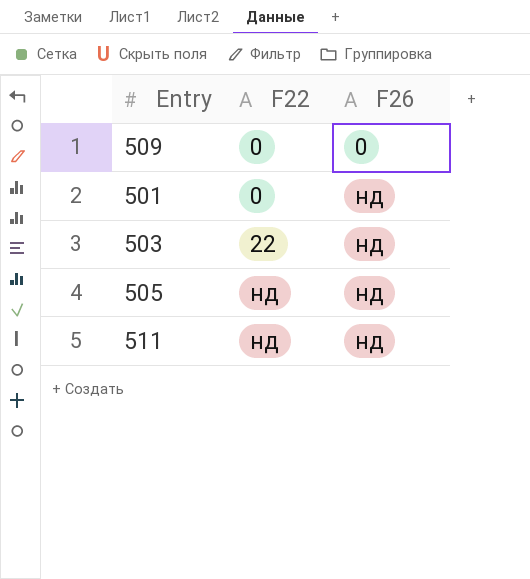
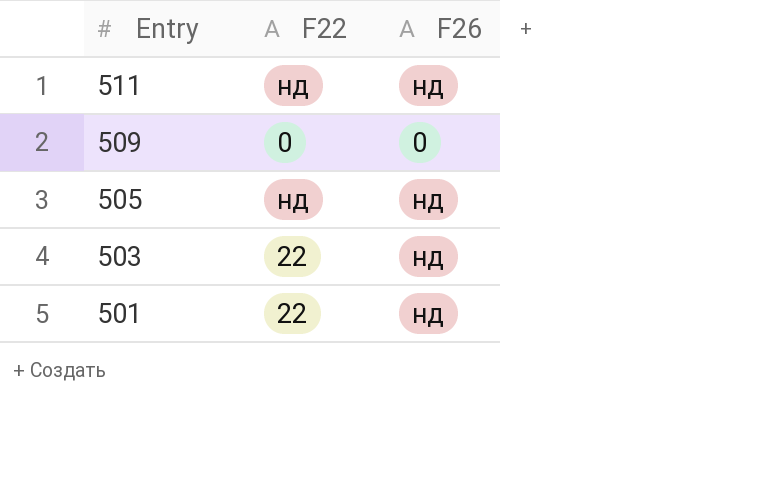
row order: F22 ascending -> Entry descending
501 | F22: 0 -> 22

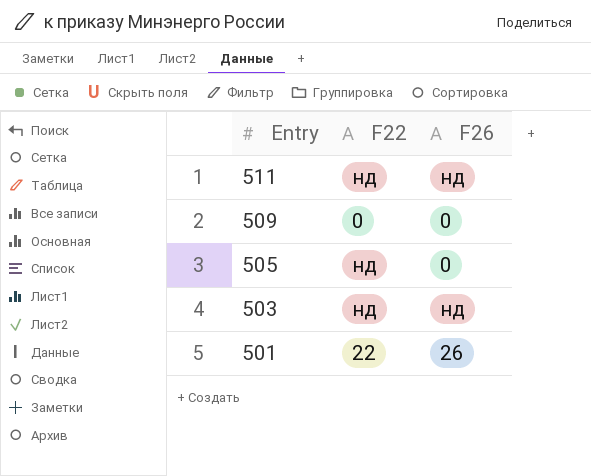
505 | F26: нд -> 0
503 | F22: 22 -> нд
501 | F26: нд -> 26

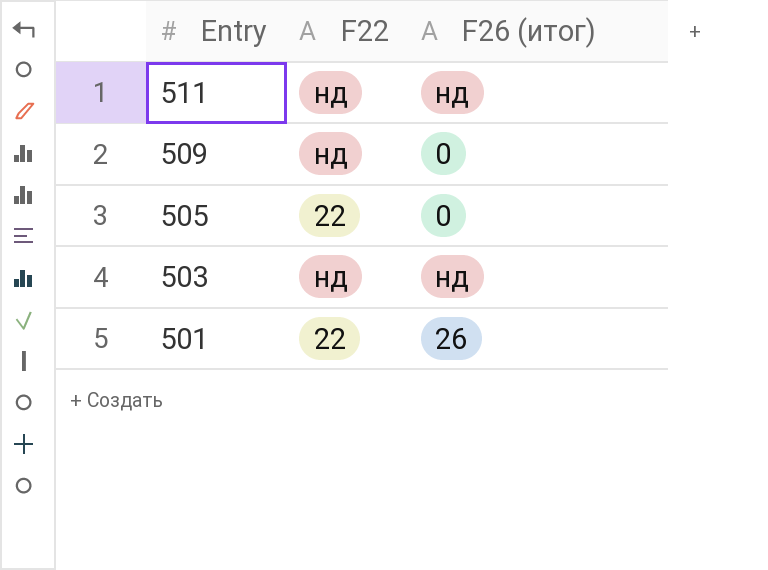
column name: F26 -> F26 (итог)
509 | F22: 0 -> нд
505 | F22: нд -> 22

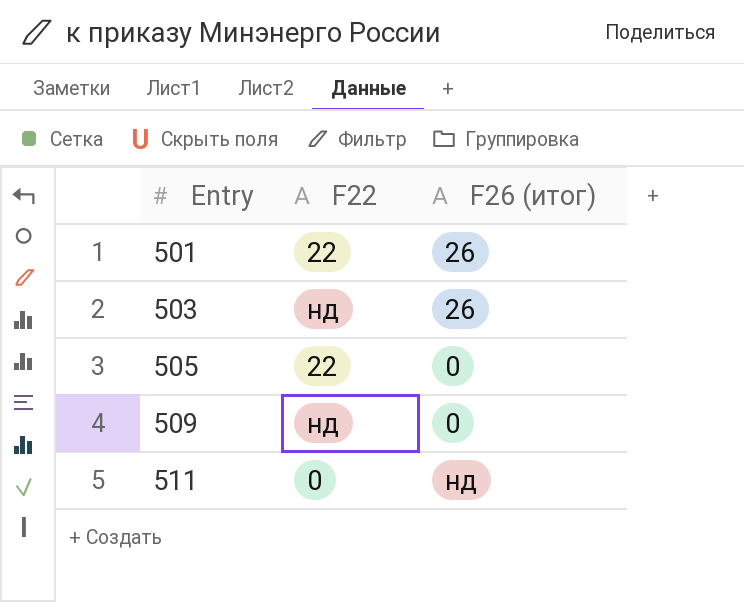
row order: Entry descending -> Entry ascending
503 | F26 (итог): нд -> 26
511 | F22: нд -> 0

